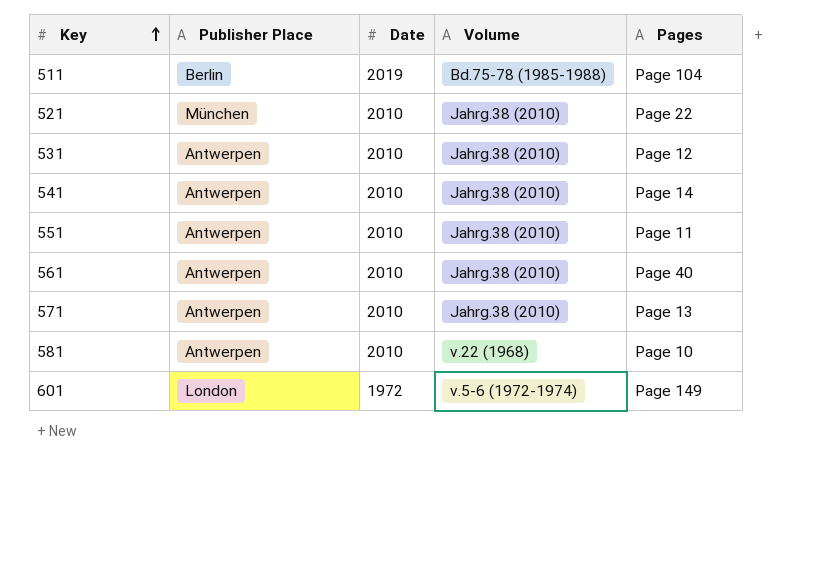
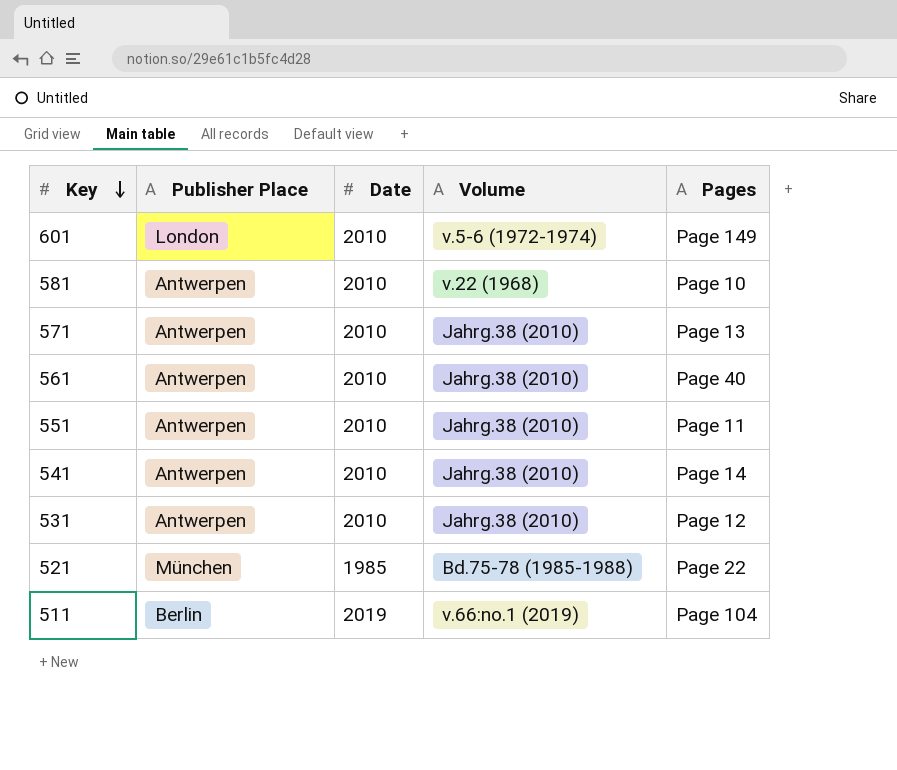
row order: Key ascending -> Key descending
601 | Date: 1972 -> 2010
521 | Date: 2010 -> 1985
521 | Volume: Jahrg.38 (2010) -> Bd.75-78 (1985-1988)
511 | Volume: Bd.75-78 (1985-1988) -> v.66:no.1 (2019)

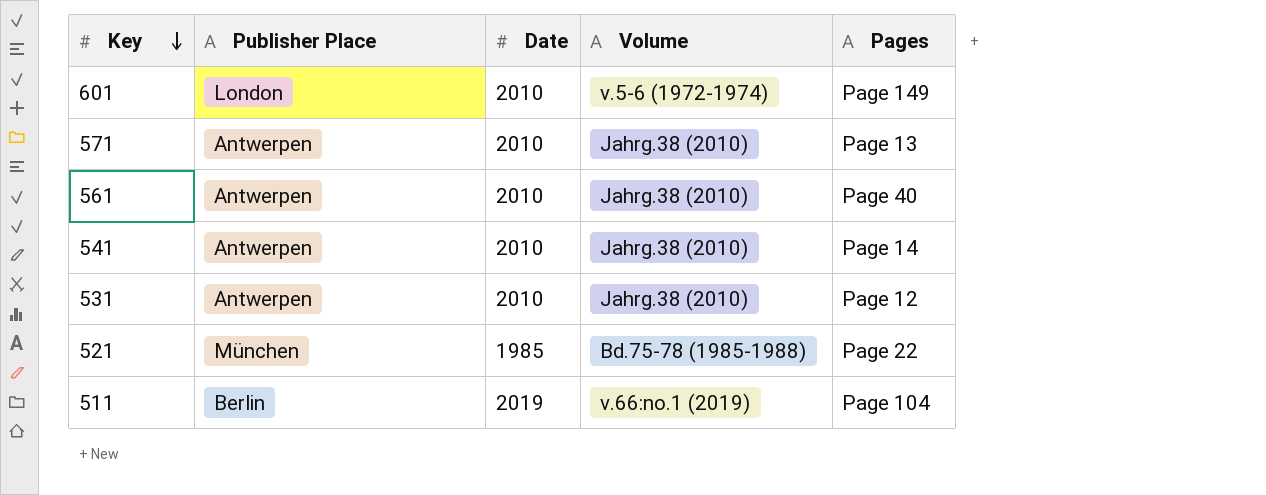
row 581: Antwerpen | 2010 | v.22 (1968) | Page 10 -> none
row 551: Antwerpen | 2010 | Jahrg.38 (2010) | Page 11 -> none

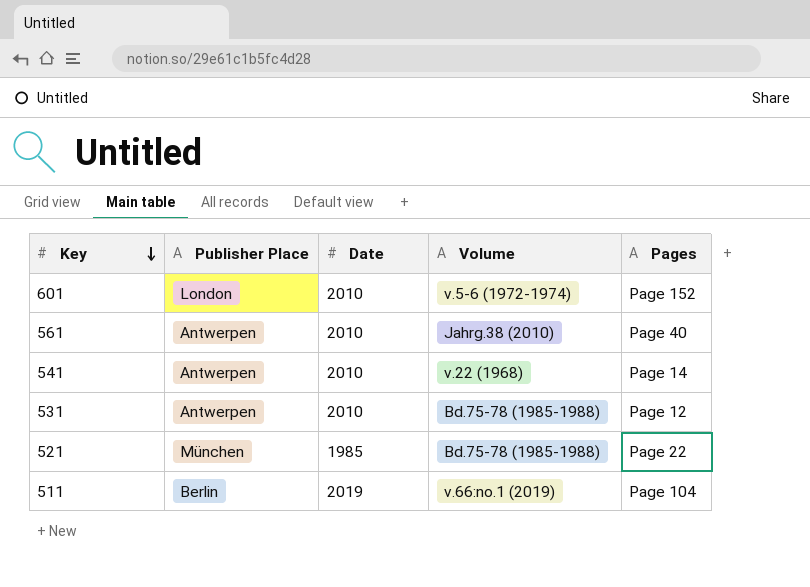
row 571: Antwerpen | 2010 | Jahrg.38 (2010) | Page 13 -> none
601 | Pages: Page 149 -> Page 152
541 | Volume: Jahrg.38 (2010) -> v.22 (1968)
531 | Volume: Jahrg.38 (2010) -> Bd.75-78 (1985-1988)

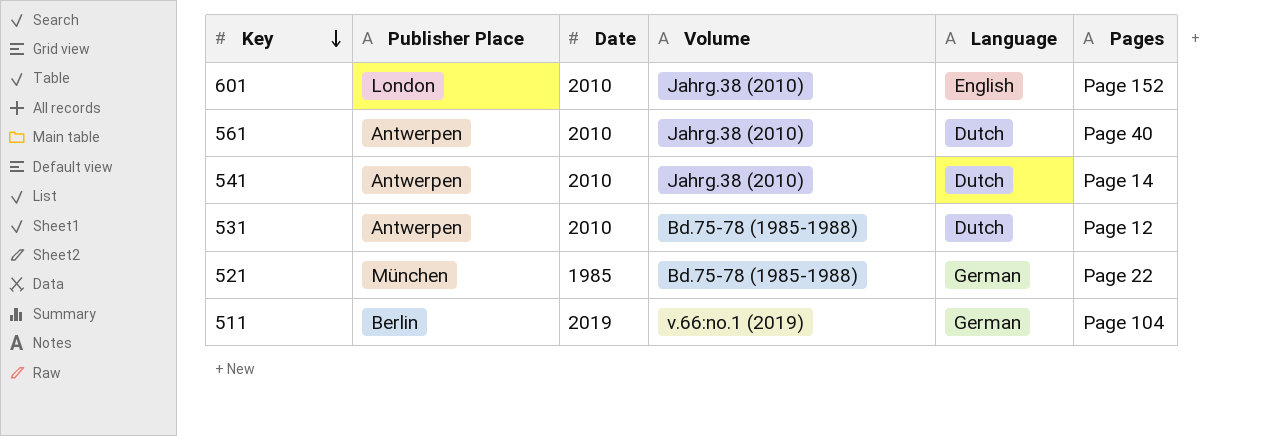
column Language | position: none -> 5
601 | Volume: v.5-6 (1972-1974) -> Jahrg.38 (2010)
541 | Volume: v.22 (1968) -> Jahrg.38 (2010)

